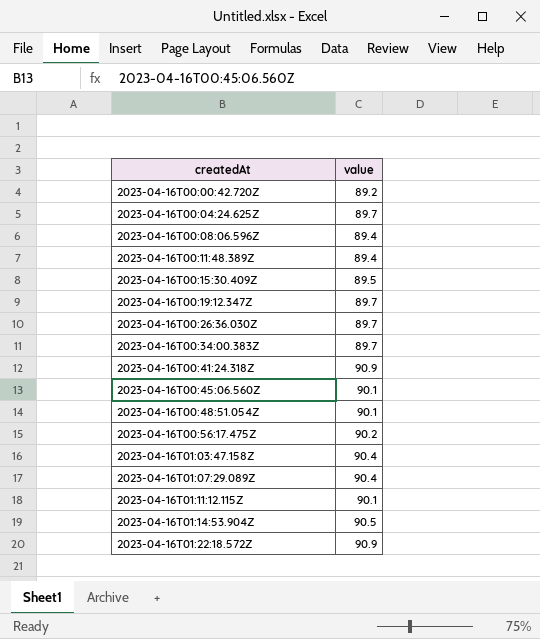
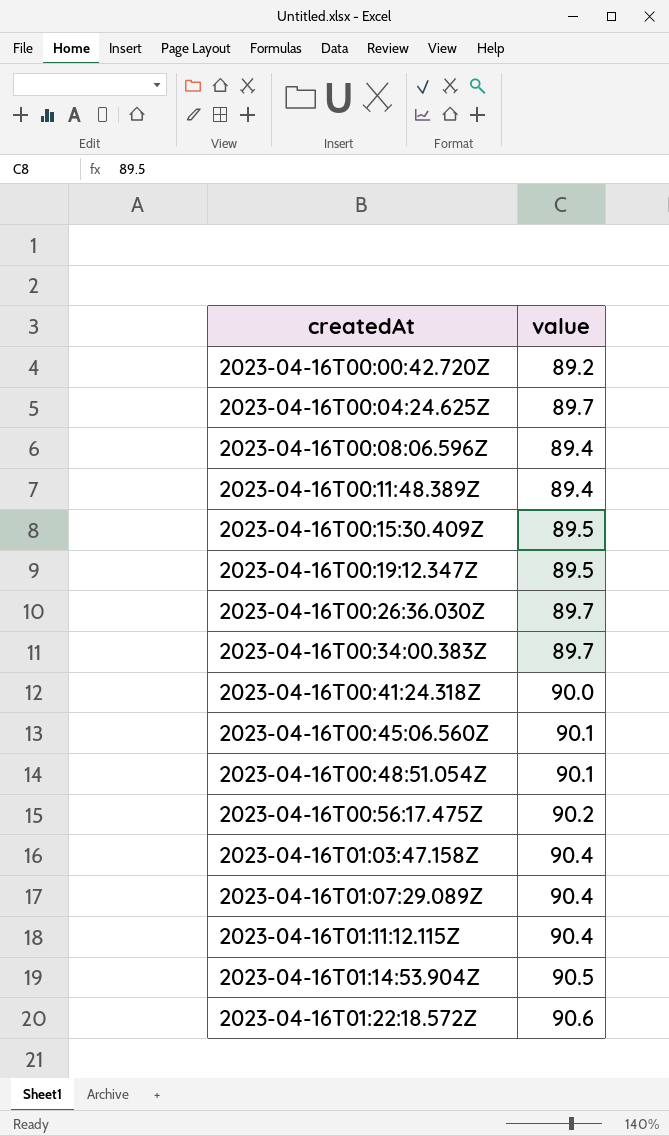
2023-04-16T00:19:12.347Z | value: 89.7 -> 89.5
2023-04-16T00:41:24.318Z | value: 90.9 -> 90.0
2023-04-16T01:11:12.115Z | value: 90.1 -> 90.4
2023-04-16T01:22:18.572Z | value: 90.9 -> 90.6

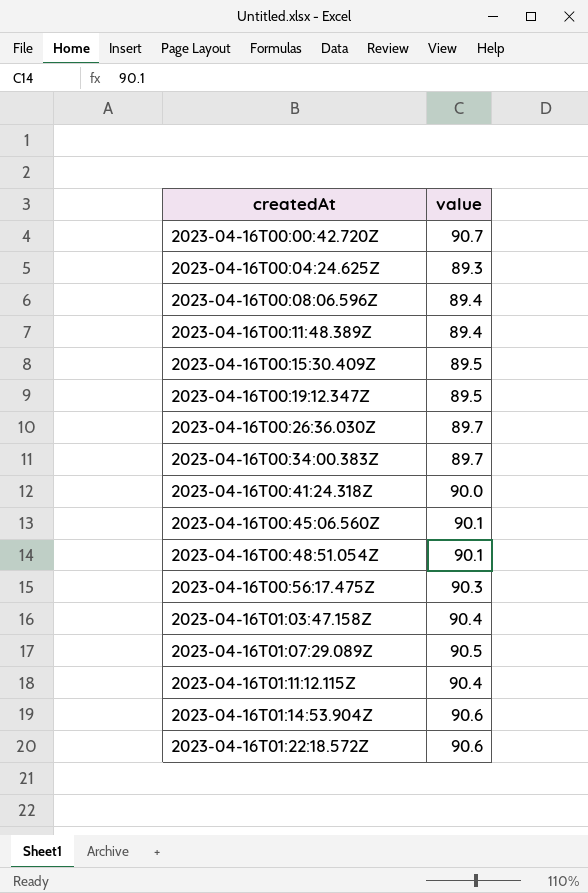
2023-04-16T00:00:42.720Z | value: 89.2 -> 90.7
2023-04-16T00:04:24.625Z | value: 89.7 -> 89.3
2023-04-16T00:56:17.475Z | value: 90.2 -> 90.3
2023-04-16T01:07:29.089Z | value: 90.4 -> 90.5
2023-04-16T01:14:53.904Z | value: 90.5 -> 90.6

